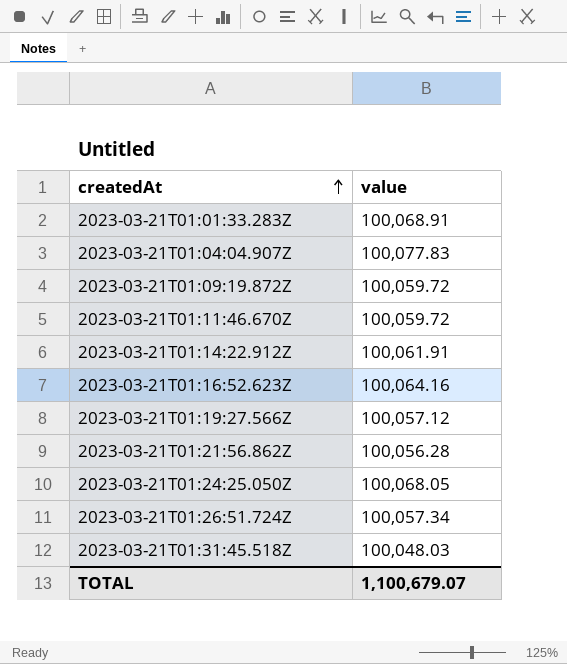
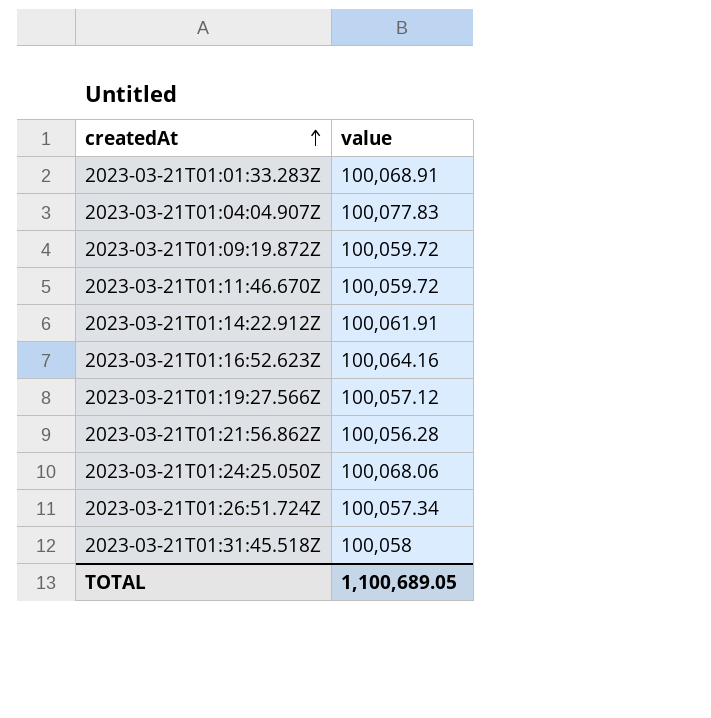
2023-03-21T01:24:25.050Z | value: 100,068.05 -> 100,068.06
2023-03-21T01:31:45.518Z | value: 100,048.03 -> 100,058
TOTAL | value: 1,100,679.07 -> 1,100,689.05

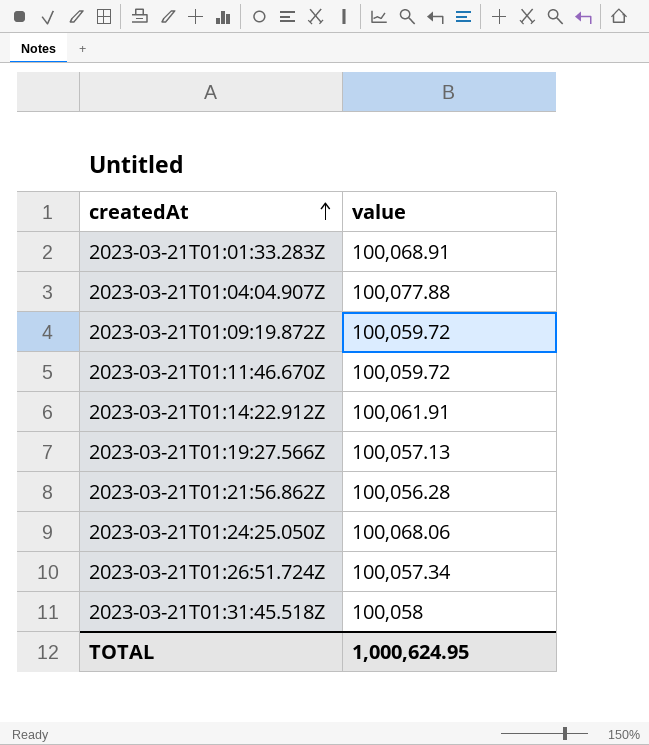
row 2023-03-21T01:16:52.623Z: 100,064.16 -> none
2023-03-21T01:04:04.907Z | value: 100,077.83 -> 100,077.88
2023-03-21T01:19:27.566Z | value: 100,057.12 -> 100,057.13
TOTAL | value: 1,100,689.05 -> 1,000,624.95

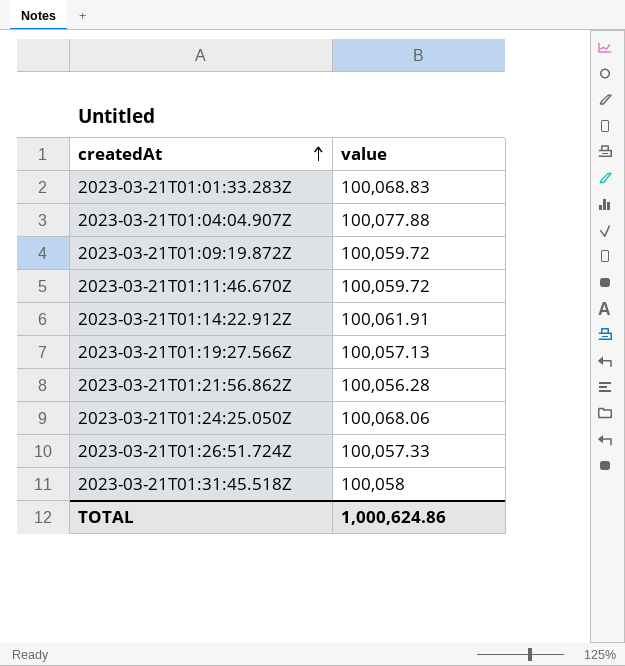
2023-03-21T01:01:33.283Z | value: 100,068.91 -> 100,068.83
2023-03-21T01:26:51.724Z | value: 100,057.34 -> 100,057.33
TOTAL | value: 1,000,624.95 -> 1,000,624.86

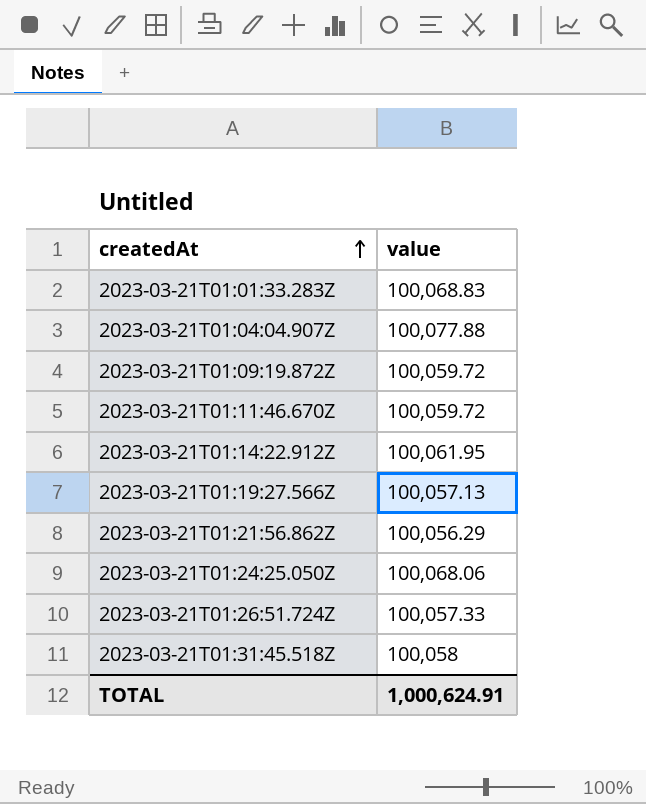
2023-03-21T01:14:22.912Z | value: 100,061.91 -> 100,061.95
2023-03-21T01:21:56.862Z | value: 100,056.28 -> 100,056.29
TOTAL | value: 1,000,624.86 -> 1,000,624.91

